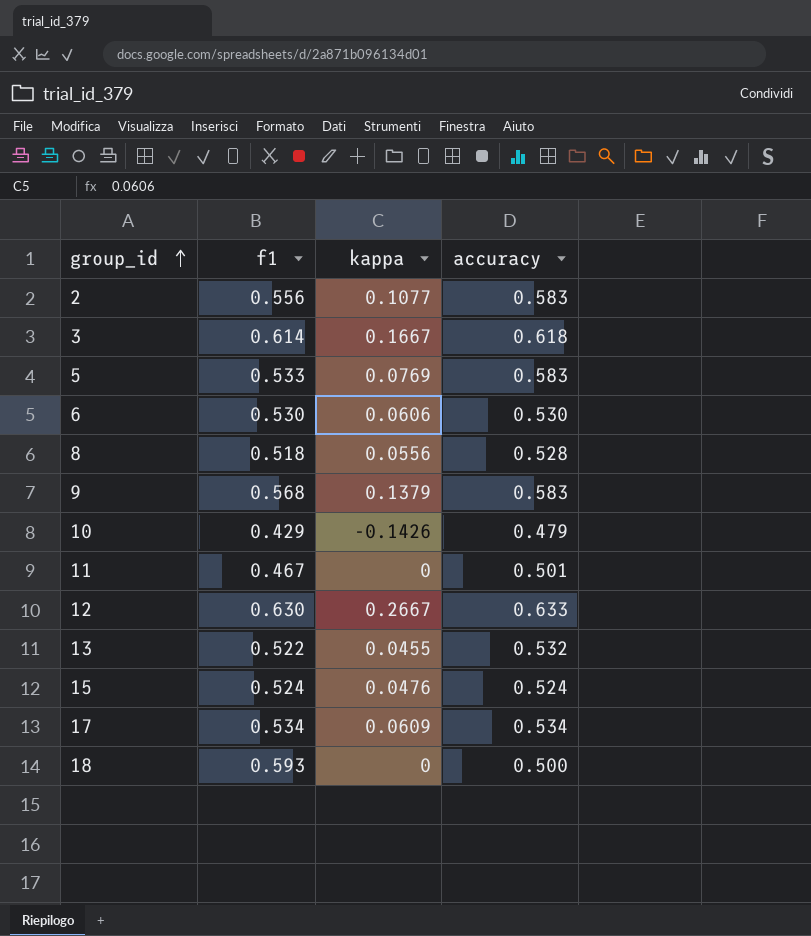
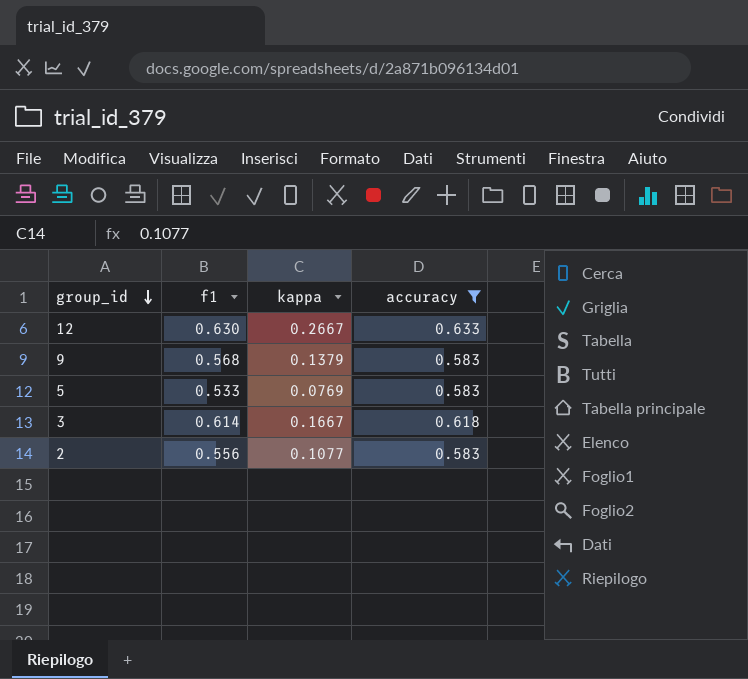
filter: none -> accuracy >= 0.583
row order: group_id ascending -> group_id descending

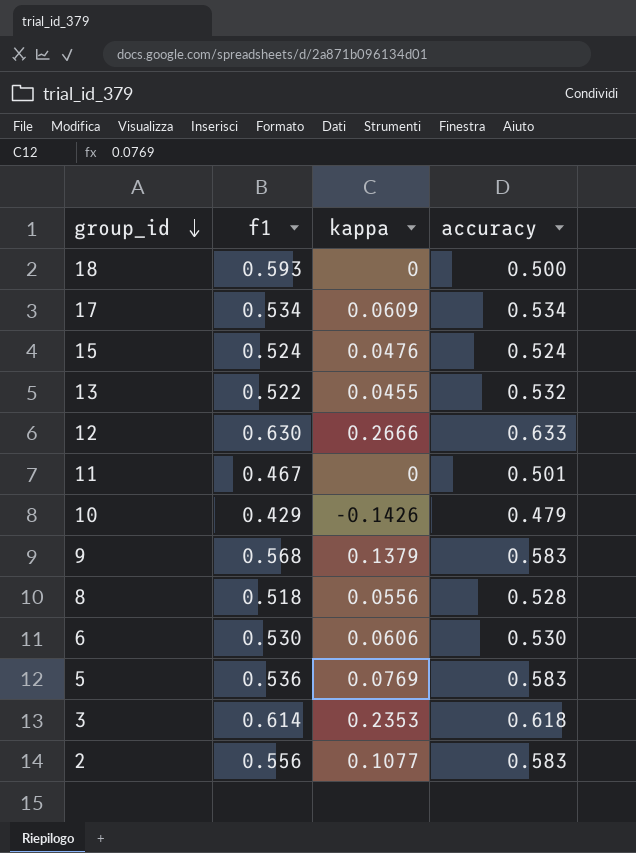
filter: accuracy >= 0.583 -> none
12 | kappa: 0.2667 -> 0.2666
5 | f1: 0.533 -> 0.536
3 | kappa: 0.1667 -> 0.2353

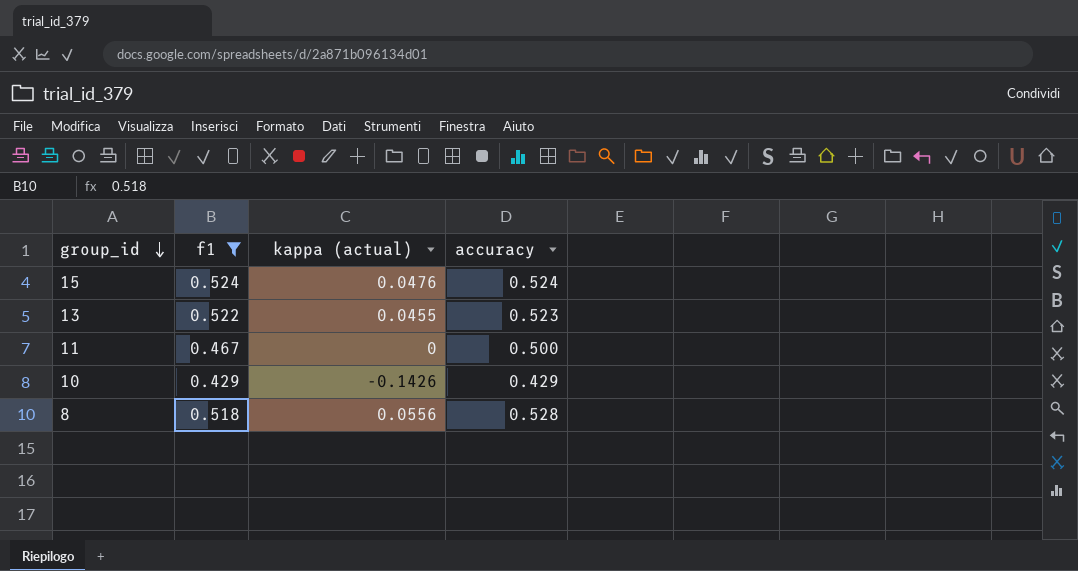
filter: none -> f1 <= 0.524
column name: kappa -> kappa (actual)
13 | accuracy: 0.532 -> 0.523
11 | accuracy: 0.501 -> 0.500
10 | accuracy: 0.479 -> 0.429

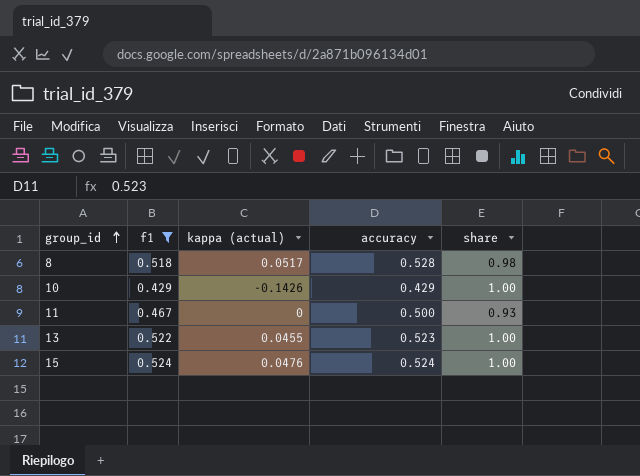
row order: group_id descending -> group_id ascending
column share | formula: none -> [f1] / [accuracy]
8 | kappa (actual): 0.0556 -> 0.0517

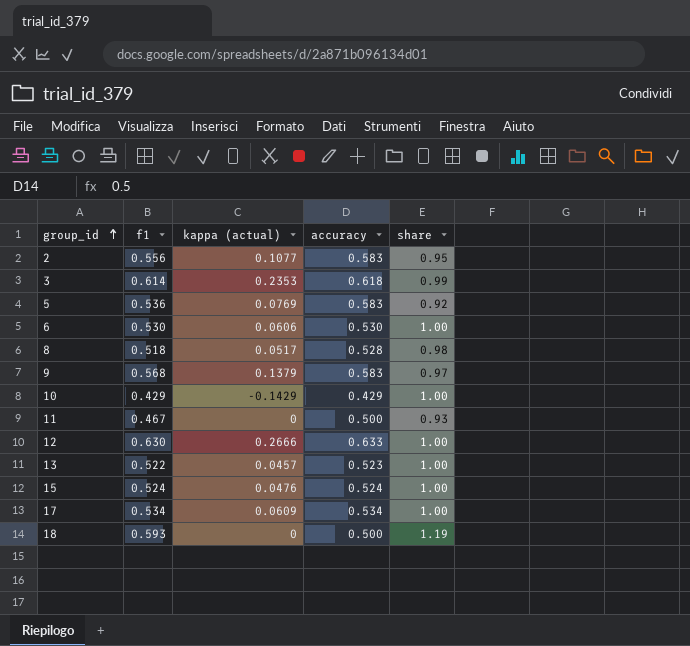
filter: f1 <= 0.524 -> none
10 | kappa (actual): -0.1426 -> -0.1429
13 | kappa (actual): 0.0455 -> 0.0457

